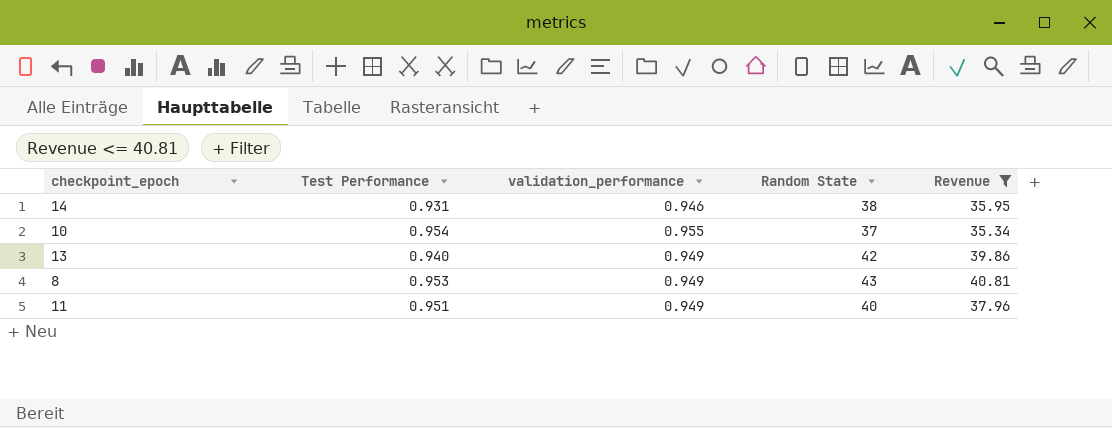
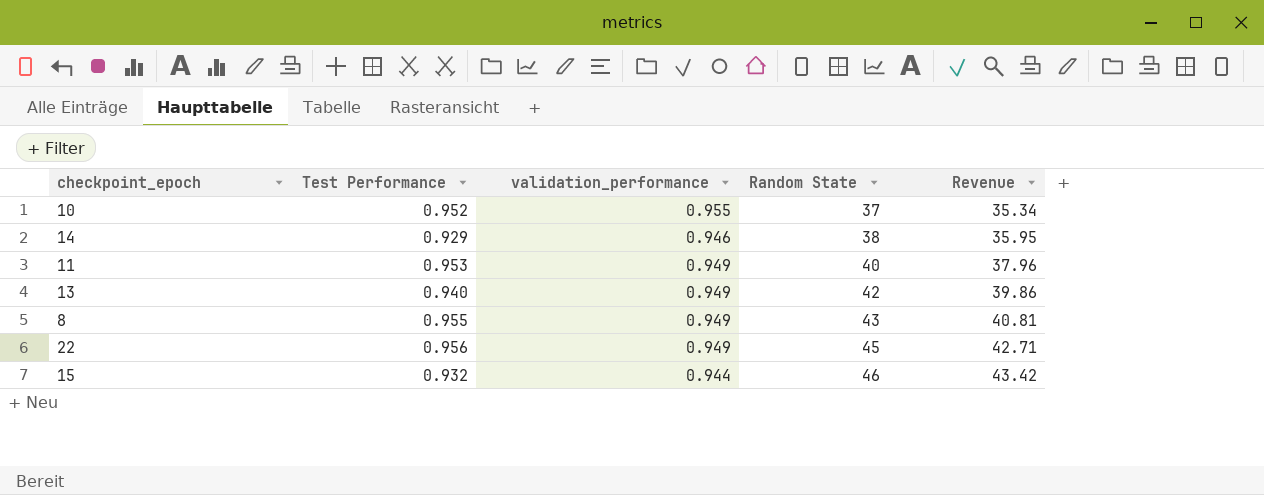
filter: Revenue <= 40.81 -> none
row order: none -> Random State ascending
10 | Test Performance: 0.954 -> 0.952
14 | Test Performance: 0.931 -> 0.929
11 | Test Performance: 0.951 -> 0.953
8 | Test Performance: 0.953 -> 0.955

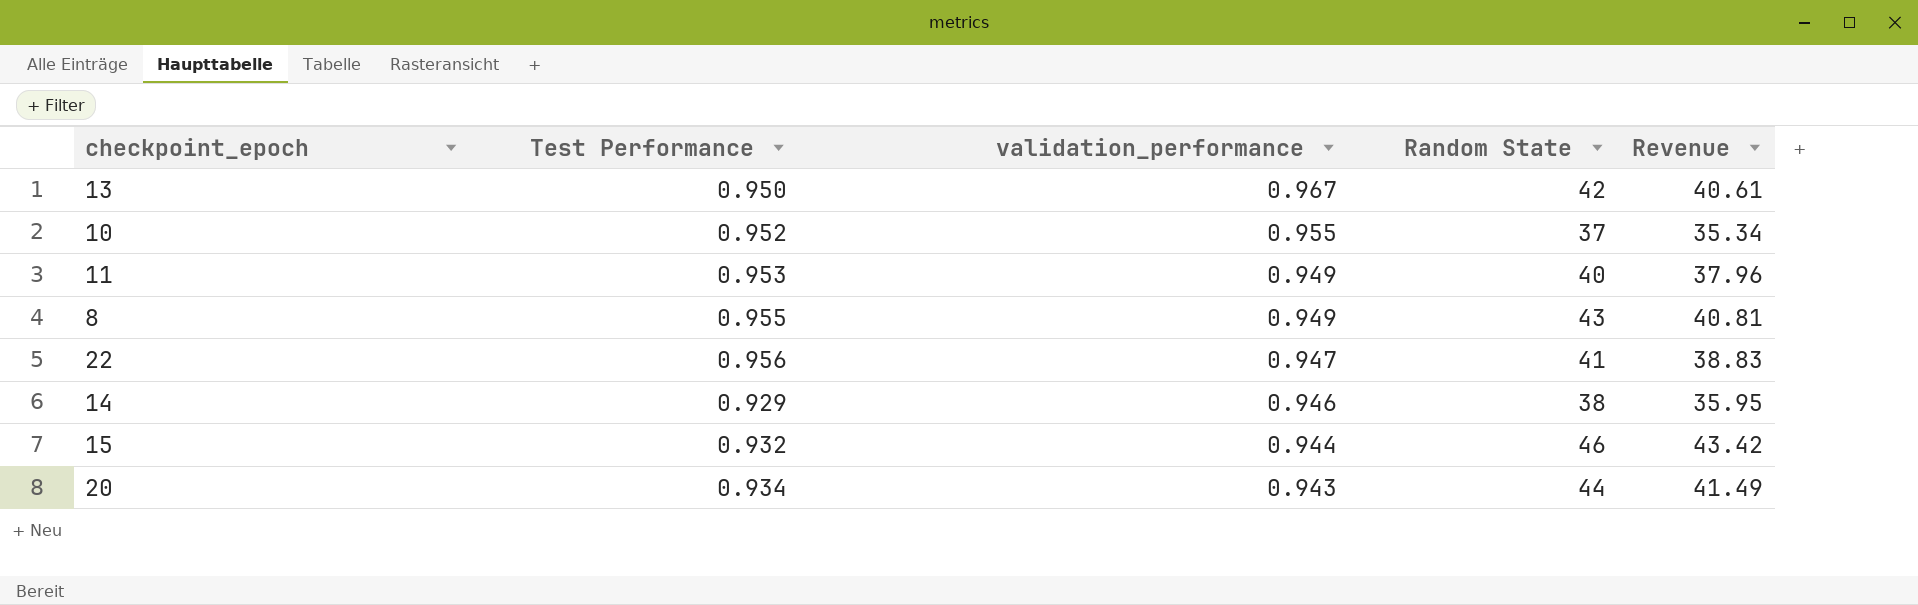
row order: Random State ascending -> validation_performance descending
13 | Test Performance: 0.940 -> 0.950
13 | validation_performance: 0.949 -> 0.967
13 | Revenue: 39.86 -> 40.61
22 | validation_performance: 0.949 -> 0.947
22 | Random State: 45 -> 41
22 | Revenue: 42.71 -> 38.83
row 20: none -> 0.934 | 0.943 | 44 | 41.49

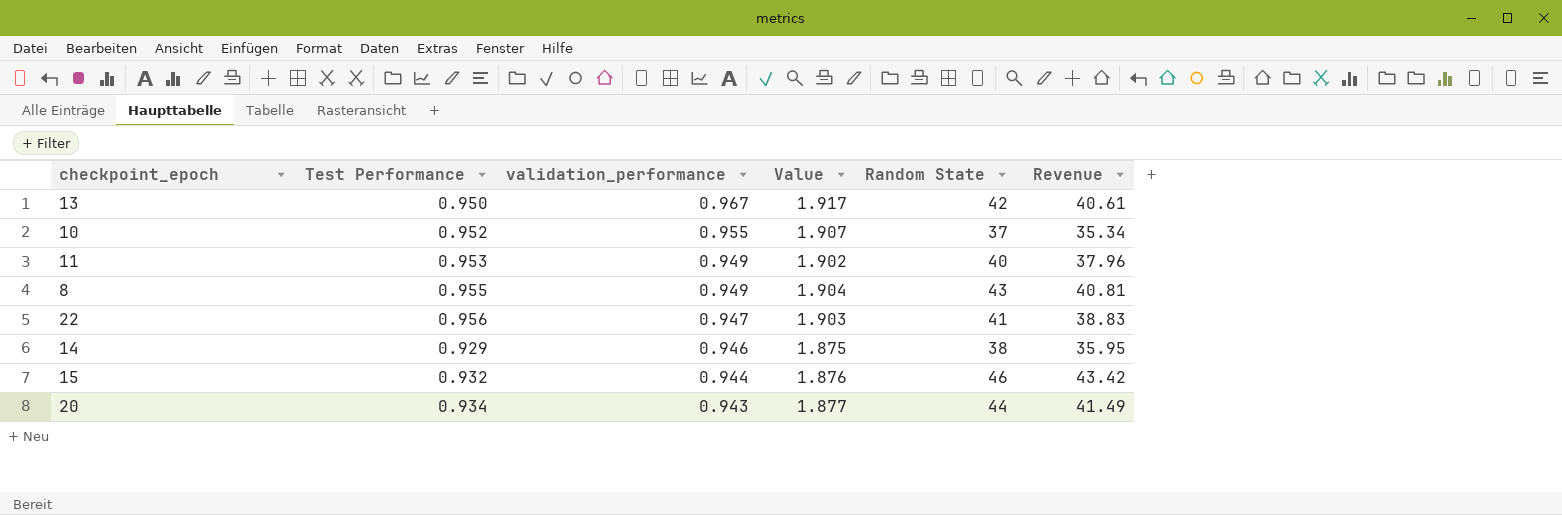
column Value | formula: none -> [Test Performance] + [validation_performance]

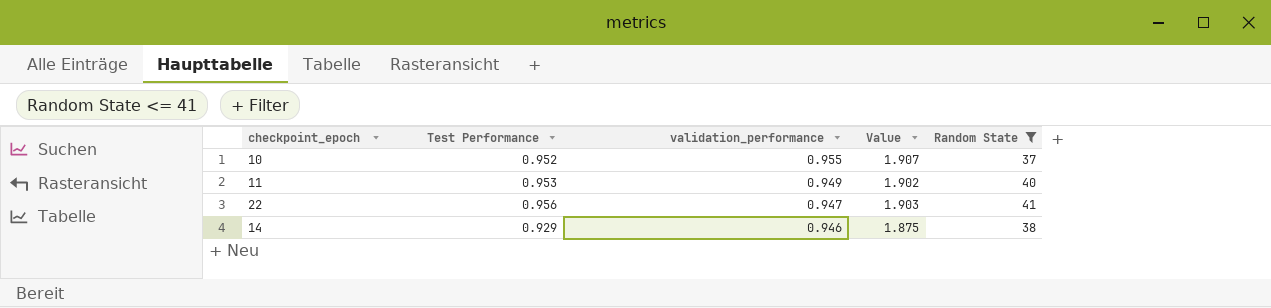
filter: none -> Random State <= 41
column Revenue | formula: [validation_performance] * [Random State] -> none

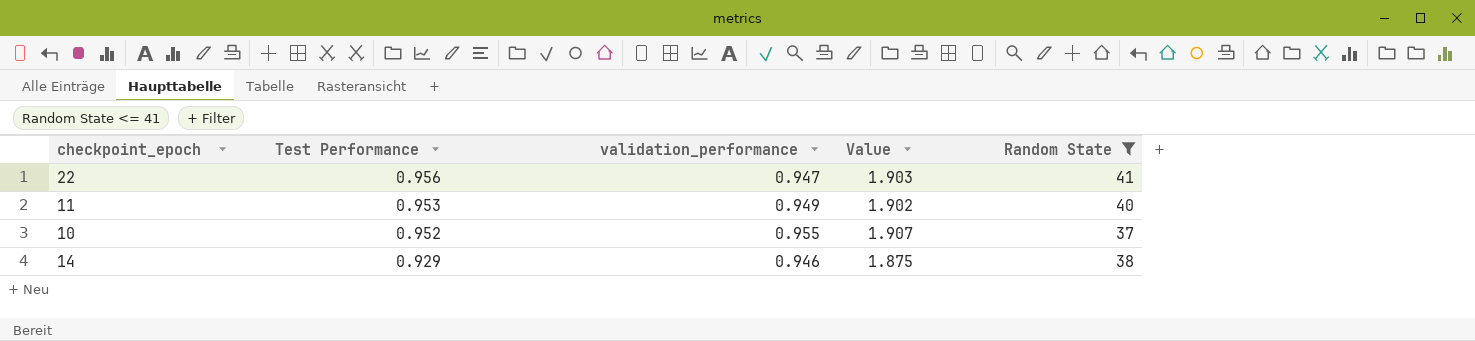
row order: validation_performance descending -> Test Performance descending

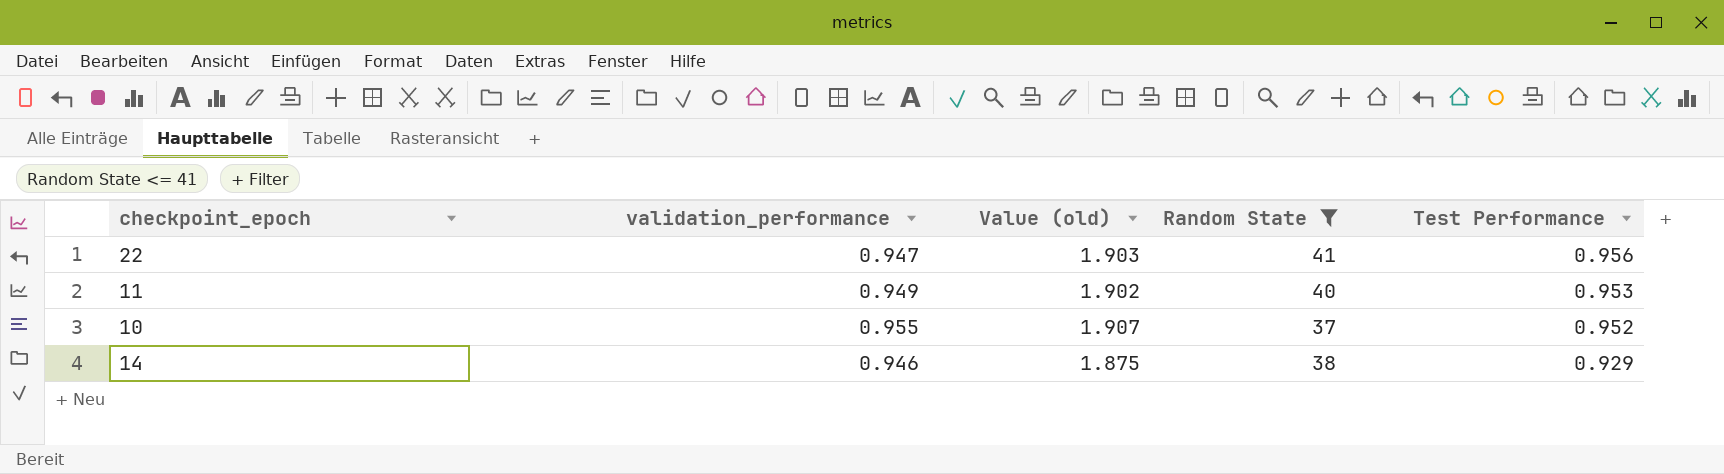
column name: Value -> Value (old)
column Test Performance | position: 2 -> 5

